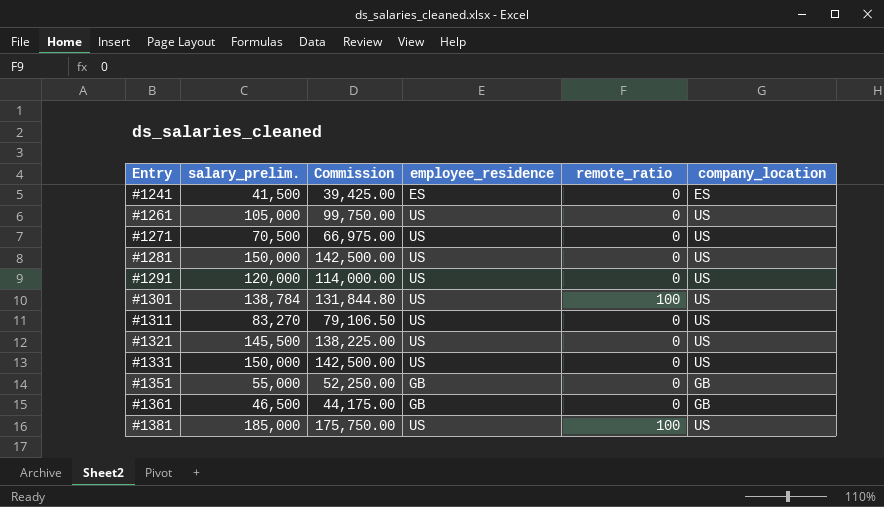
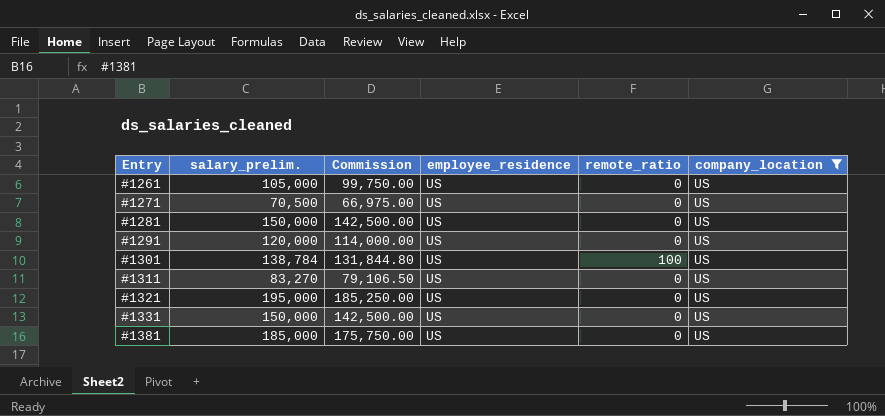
filter: none -> company_location = US
#1321 | salary_prelim.: 145,500 -> 195,000
#1321 | Commission: 138,225.00 -> 185,250.00
#1381 | remote_ratio: 100 -> 0

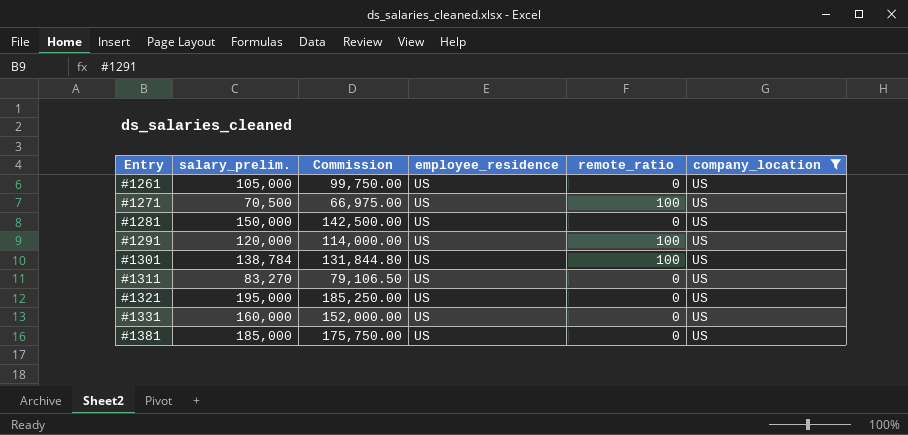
#1271 | remote_ratio: 0 -> 100
#1291 | remote_ratio: 0 -> 100
#1331 | salary_prelim.: 150,000 -> 160,000
#1331 | Commission: 142,500.00 -> 152,000.00

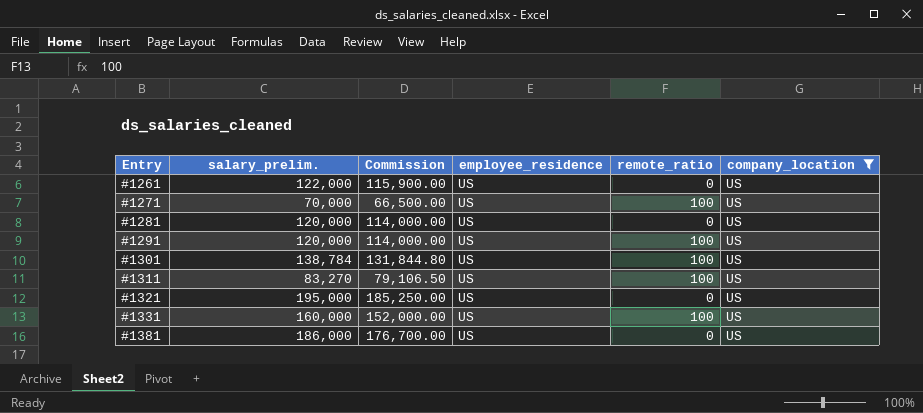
#1261 | salary_prelim.: 105,000 -> 122,000
#1261 | Commission: 99,750.00 -> 115,900.00
#1271 | salary_prelim.: 70,500 -> 70,000
#1271 | Commission: 66,975.00 -> 66,500.00
#1281 | salary_prelim.: 150,000 -> 120,000
#1281 | Commission: 142,500.00 -> 114,000.00
#1311 | remote_ratio: 0 -> 100
#1331 | remote_ratio: 0 -> 100
#1381 | salary_prelim.: 185,000 -> 186,000
#1381 | Commission: 175,750.00 -> 176,700.00

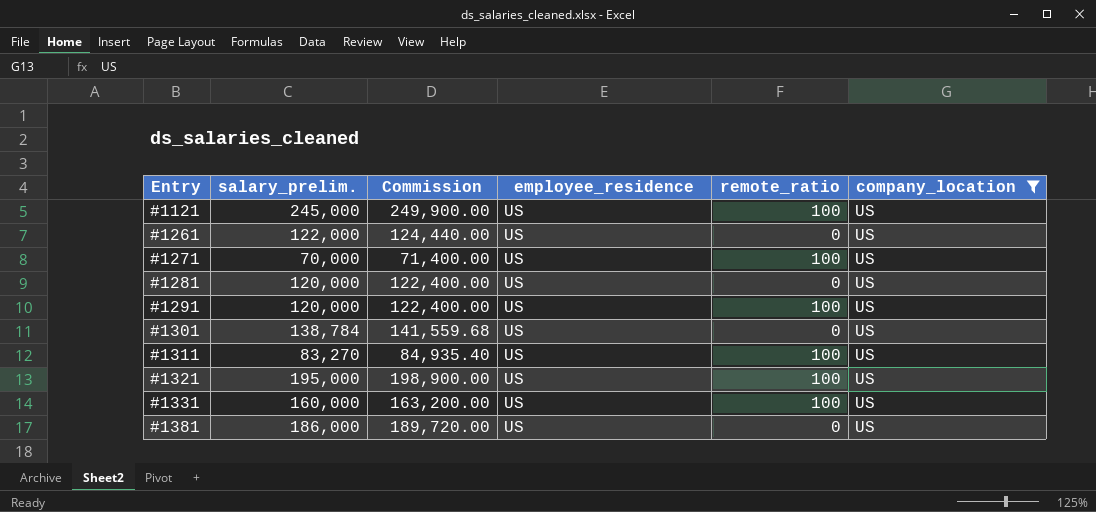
column Commission | formula: [salary_prelim.] * 0.95 -> [salary_prelim.] * 1.02
row #1121: none -> 245,000 | 249,900.00 | US | 100 | US
#1301 | remote_ratio: 100 -> 0
#1321 | remote_ratio: 0 -> 100

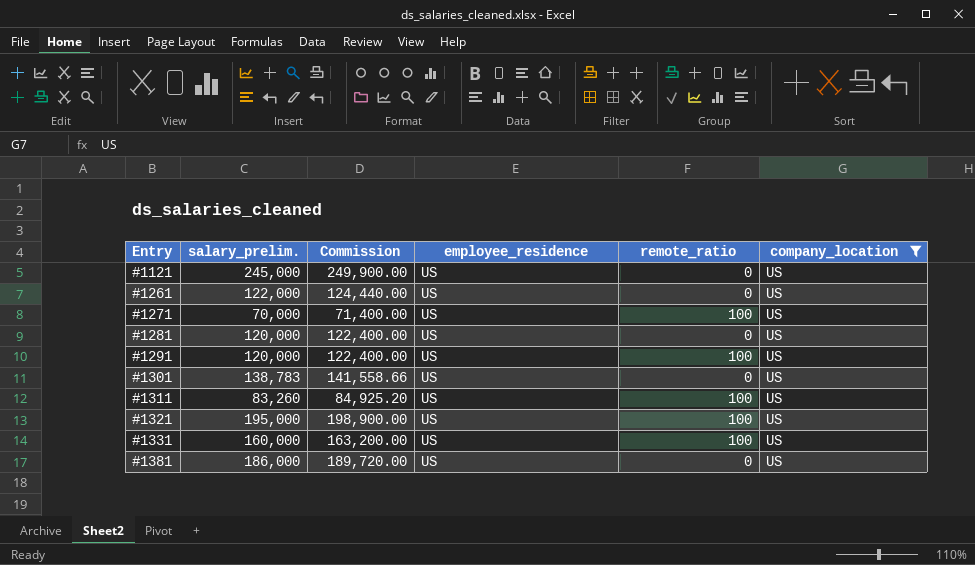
#1121 | remote_ratio: 100 -> 0
#1301 | salary_prelim.: 138,784 -> 138,783
#1301 | Commission: 141,559.68 -> 141,558.66
#1311 | salary_prelim.: 83,270 -> 83,260
#1311 | Commission: 84,935.40 -> 84,925.20

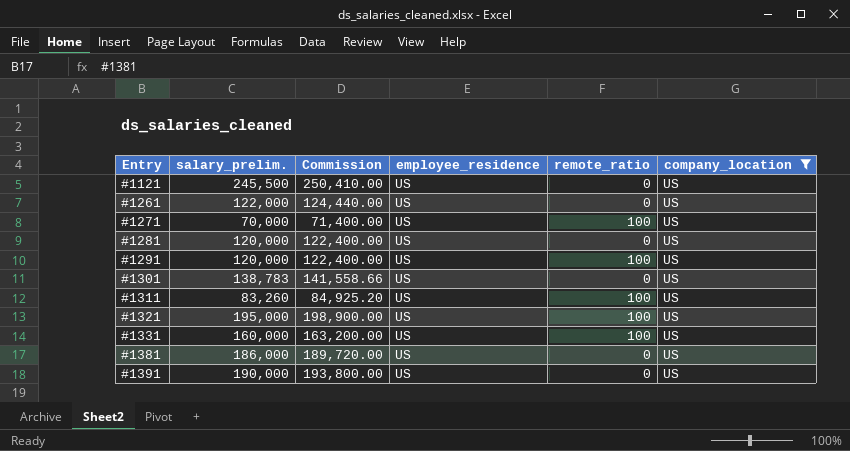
#1121 | salary_prelim.: 245,000 -> 245,500
#1121 | Commission: 249,900.00 -> 250,410.00
row #1391: none -> 190,000 | 193,800.00 | US | 0 | US

